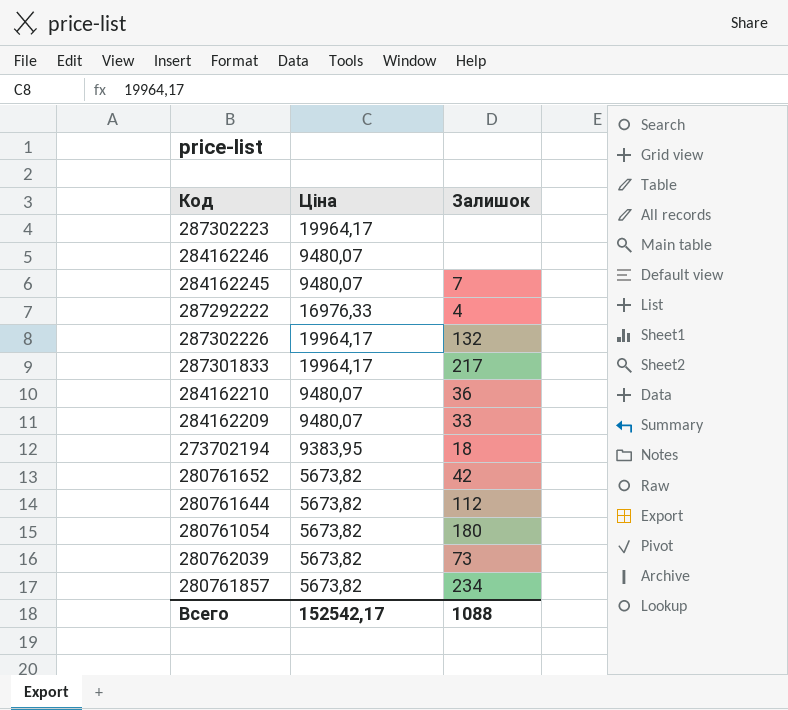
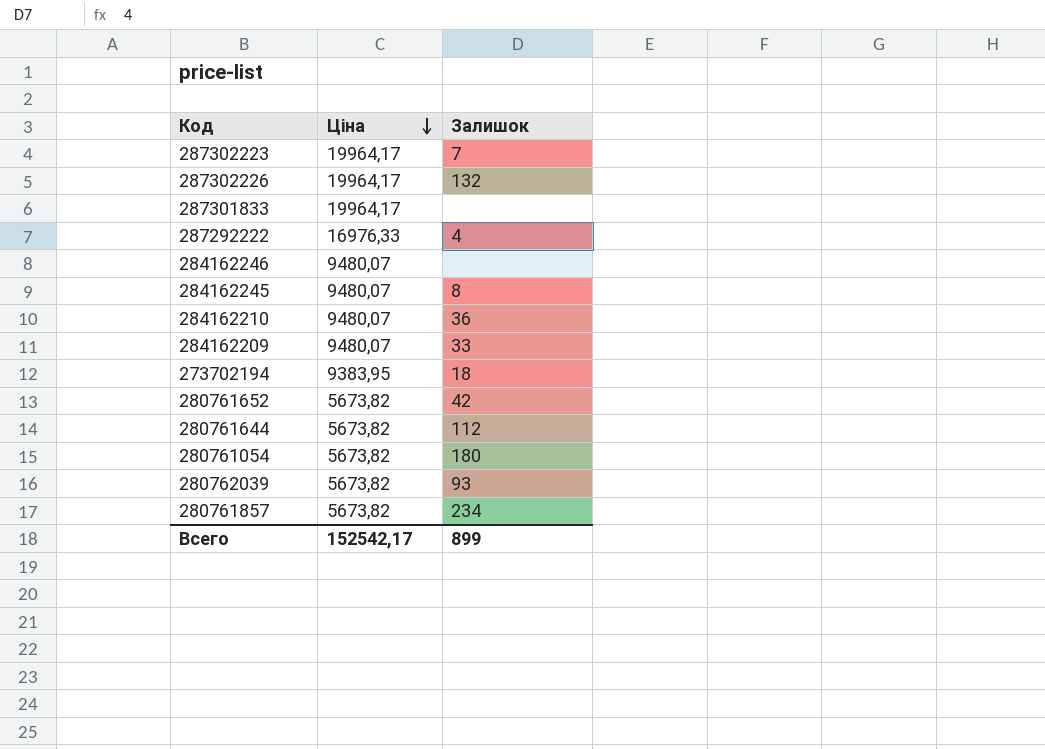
row order: none -> Ціна descending
287302223 | Залишок: none -> 7
287301833 | Залишок: 217 -> none
284162245 | Залишок: 7 -> 8
280762039 | Залишок: 73 -> 93
Всего | Залишок: 1088 -> 899

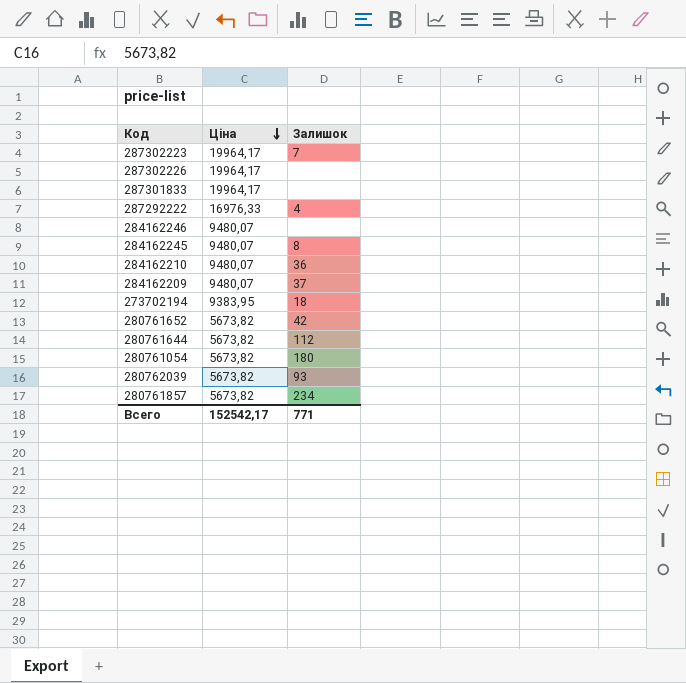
287302226 | Залишок: 132 -> none
284162209 | Залишок: 33 -> 37
Всего | Залишок: 899 -> 771

